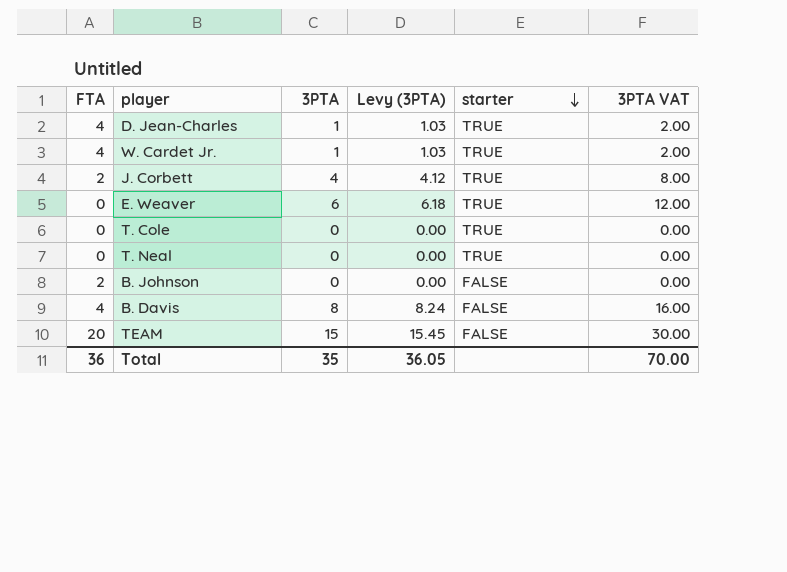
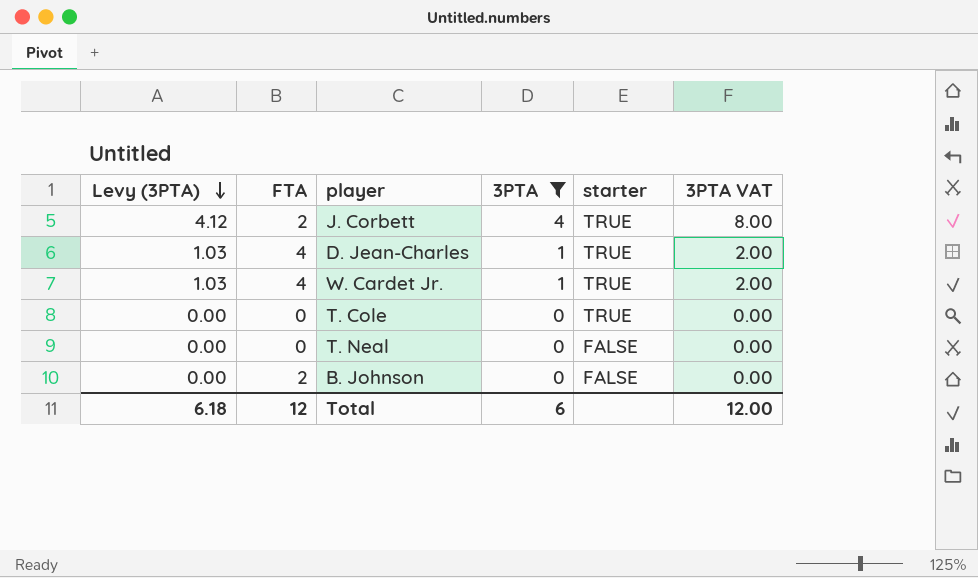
filter: none -> 3PTA <= 4
row order: starter descending -> Levy (3PTA) descending
column Levy (3PTA) | position: 4 -> 1
T. Neal | starter: TRUE -> FALSE
Total | Levy (3PTA): 36.05 -> 6.18
Total | FTA: 36 -> 12
Total | 3PTA: 35 -> 6
Total | 3PTA VAT: 70.00 -> 12.00

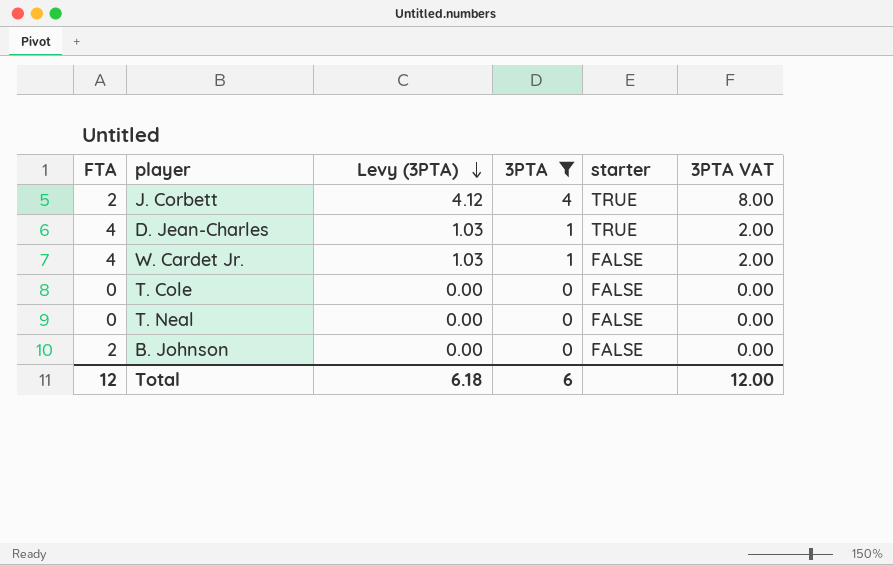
column Levy (3PTA) | position: 1 -> 3
W. Cardet Jr. | starter: TRUE -> FALSE
T. Cole | starter: TRUE -> FALSE

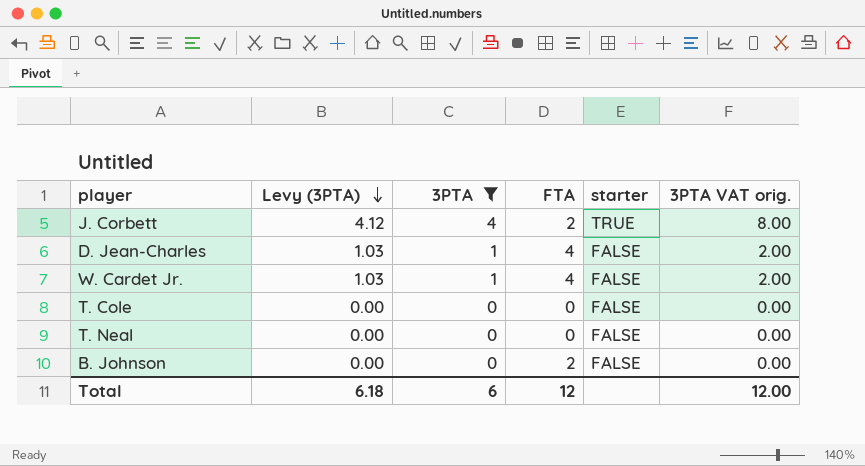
column FTA | position: 1 -> 4
column name: 3PTA VAT -> 3PTA VAT orig.
D. Jean-Charles | starter: TRUE -> FALSE

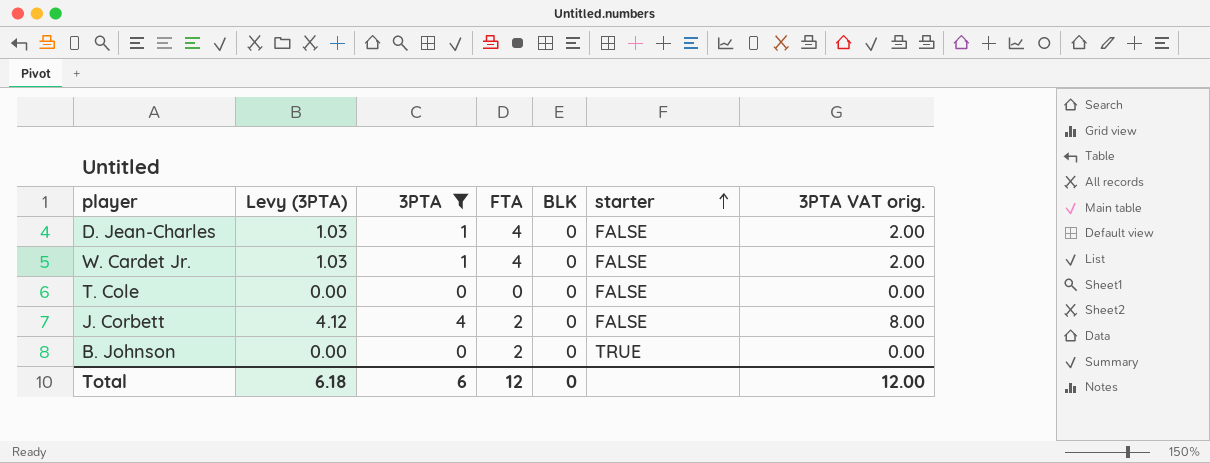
row order: Levy (3PTA) descending -> starter ascending
column BLK | position: none -> 5
row T. Neal: 0.00 | 0 | 0 | FALSE | 0.00 -> none
J. Corbett | starter: TRUE -> FALSE
B. Johnson | starter: FALSE -> TRUE

